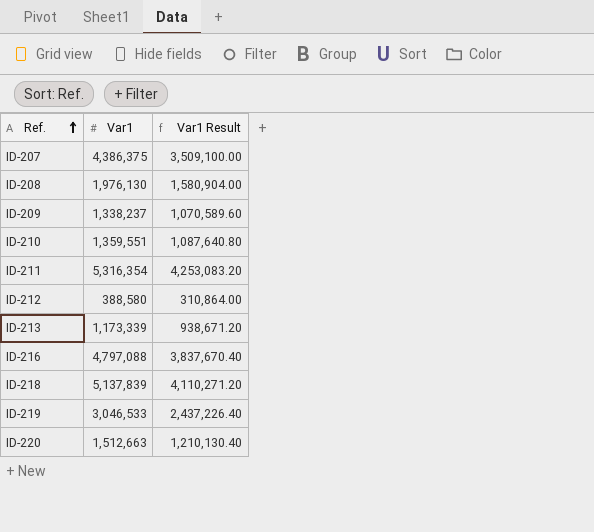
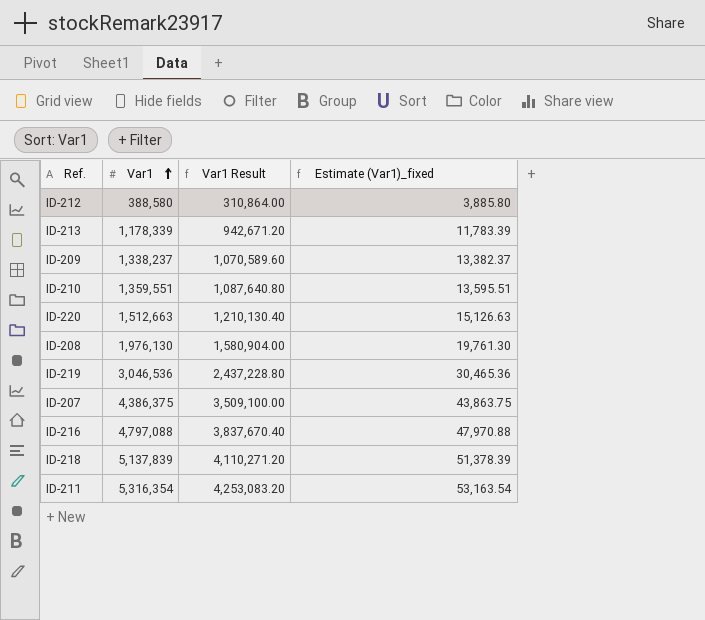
row order: Ref. ascending -> Var1 ascending
column Estimate (Var1)_fixed | formula: none -> [Var1] * 0.01
ID-213 | Var1: 1,173,339 -> 1,178,339
ID-213 | Var1 Result: 938,671.20 -> 942,671.20
ID-219 | Var1: 3,046,533 -> 3,046,536
ID-219 | Var1 Result: 2,437,226.40 -> 2,437,228.80

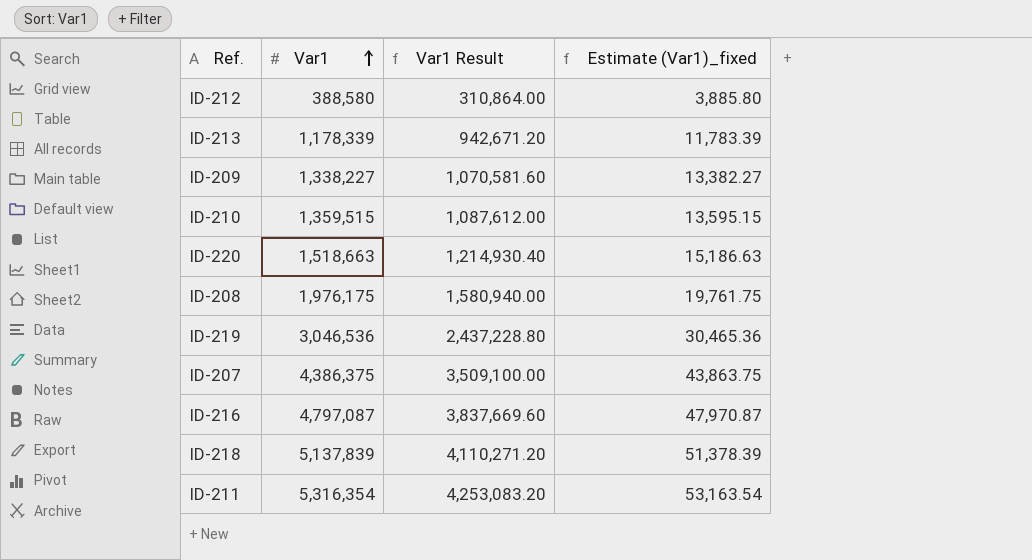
ID-209 | Var1: 1,338,237 -> 1,338,227
ID-209 | Var1 Result: 1,070,589.60 -> 1,070,581.60
ID-209 | Estimate (Var1)_fixed: 13,382.37 -> 13,382.27
ID-210 | Var1: 1,359,551 -> 1,359,515
ID-210 | Var1 Result: 1,087,640.80 -> 1,087,612.00
ID-210 | Estimate (Var1)_fixed: 13,595.51 -> 13,595.15
ID-220 | Var1: 1,512,663 -> 1,518,663
ID-220 | Var1 Result: 1,210,130.40 -> 1,214,930.40
ID-220 | Estimate (Var1)_fixed: 15,126.63 -> 15,186.63
ID-208 | Var1: 1,976,130 -> 1,976,175
ID-208 | Var1 Result: 1,580,904.00 -> 1,580,940.00
ID-208 | Estimate (Var1)_fixed: 19,761.30 -> 19,761.75
ID-216 | Var1: 4,797,088 -> 4,797,087
ID-216 | Var1 Result: 3,837,670.40 -> 3,837,669.60
ID-216 | Estimate (Var1)_fixed: 47,970.88 -> 47,970.87

